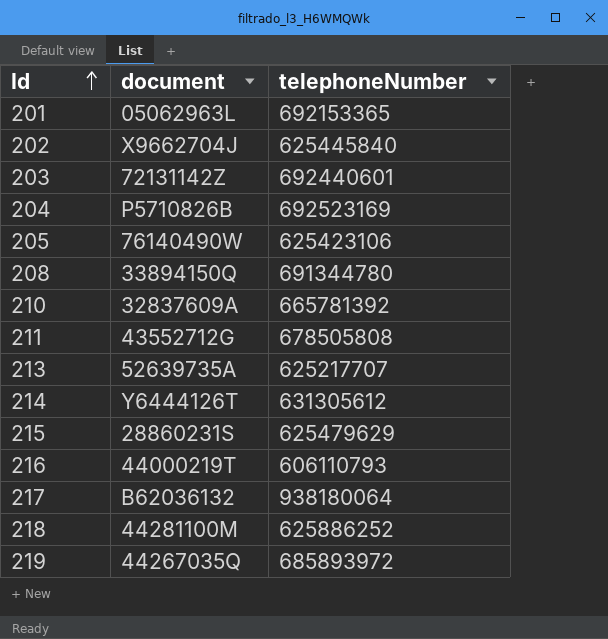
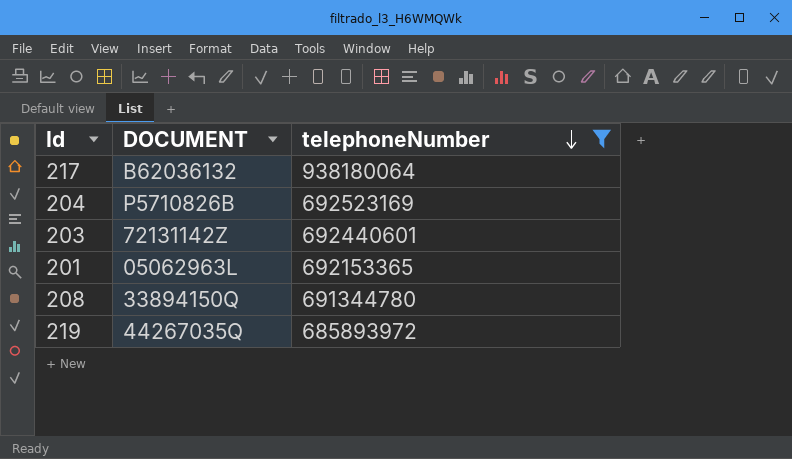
filter: none -> telephoneNumber >= 685893972
row order: Id ascending -> telephoneNumber descending
column name: document -> DOCUMENT

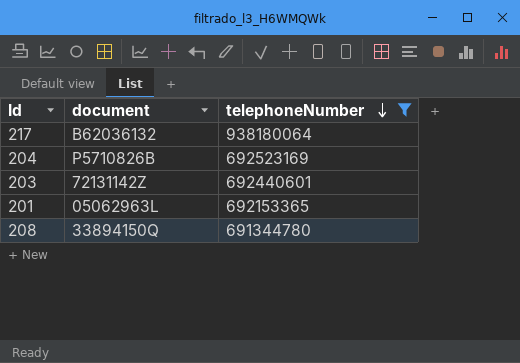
column name: DOCUMENT -> document
row 219: 44267035Q | 685893972 -> none

